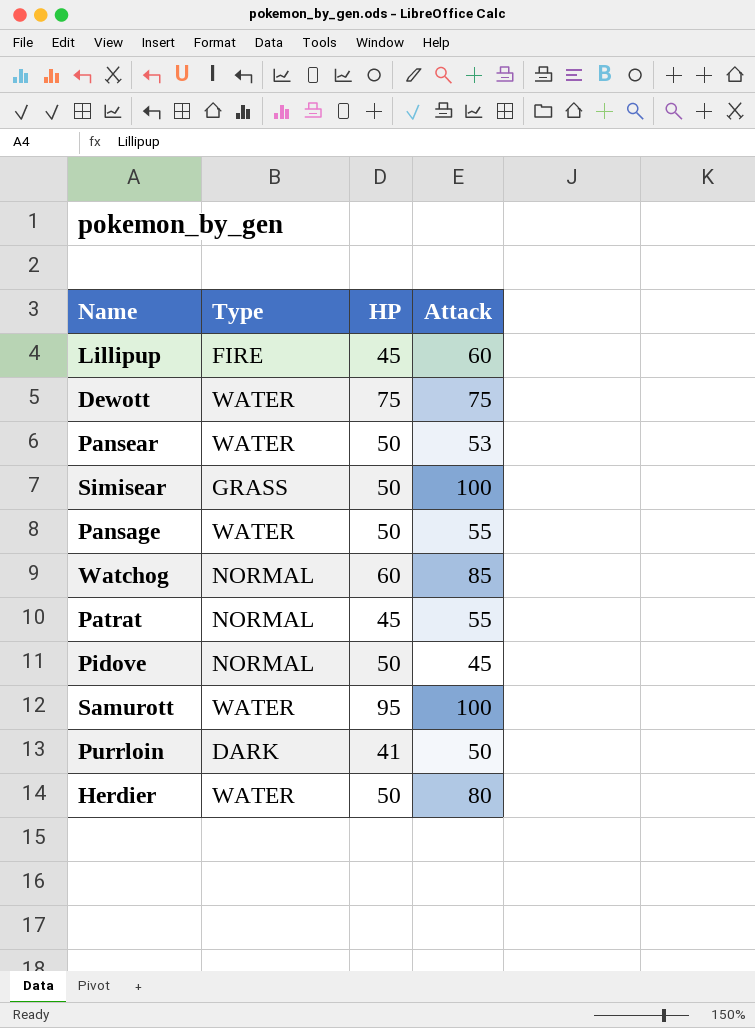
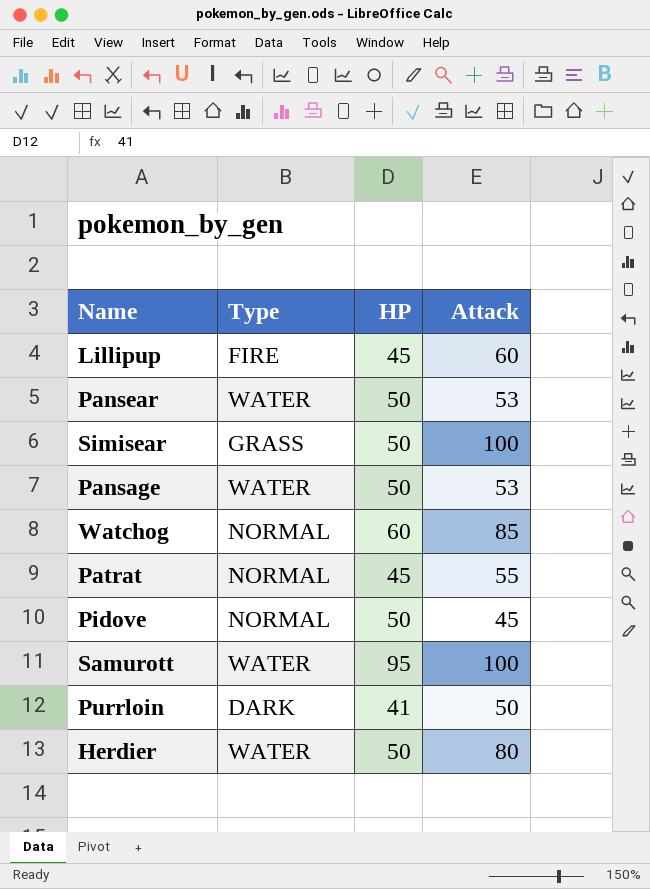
row Dewott: WATER | 75 | 75 -> none
Pansage | Attack: 55 -> 53

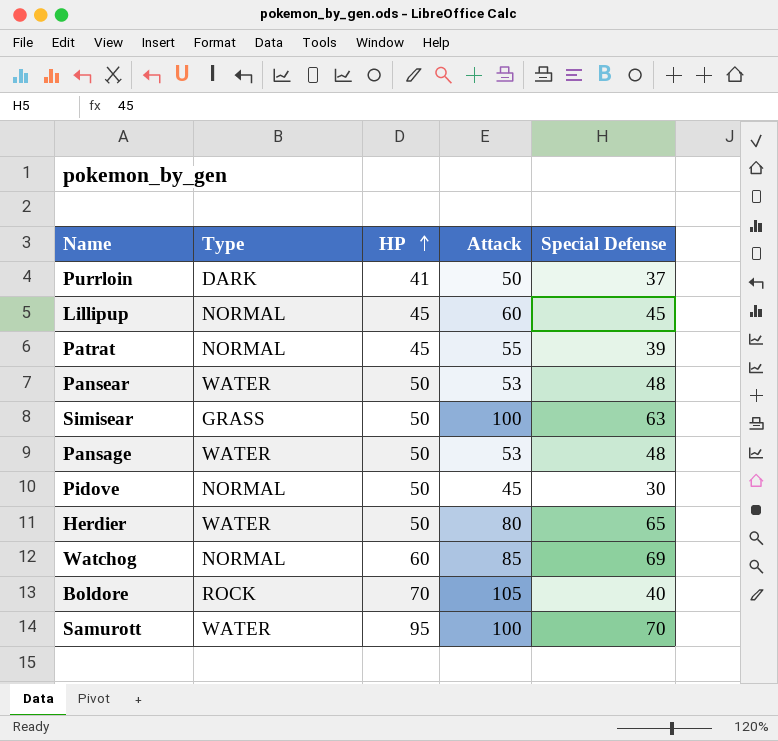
row order: none -> HP ascending
column Special Defense | position: none -> 5
Lillipup | Type: FIRE -> NORMAL
row Boldore: none -> ROCK | 70 | 105 | 40

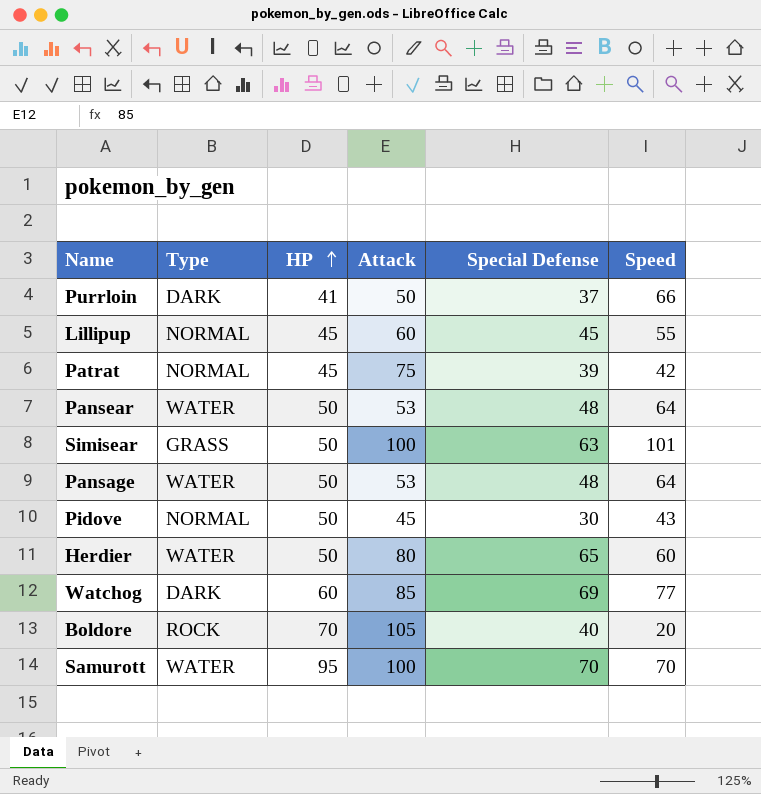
column Speed | position: none -> 6
Patrat | Attack: 55 -> 75
Watchog | Type: NORMAL -> DARK

